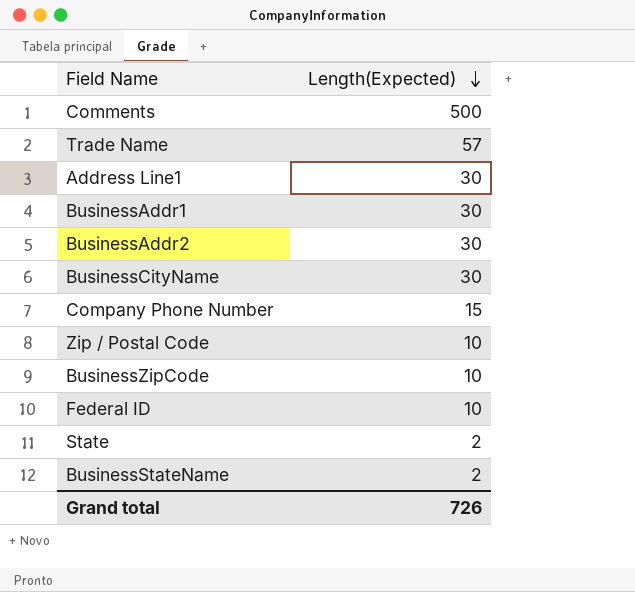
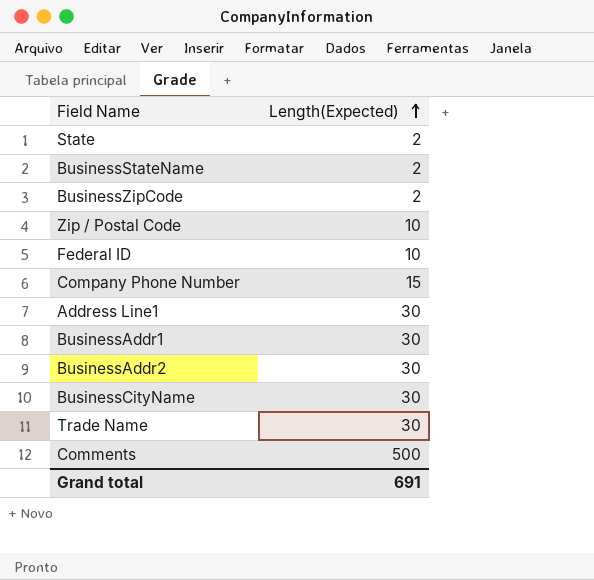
row order: Length(Expected) descending -> Length(Expected) ascending
BusinessZipCode | Length(Expected): 10 -> 2
Trade Name | Length(Expected): 57 -> 30
Grand total | Length(Expected): 726 -> 691

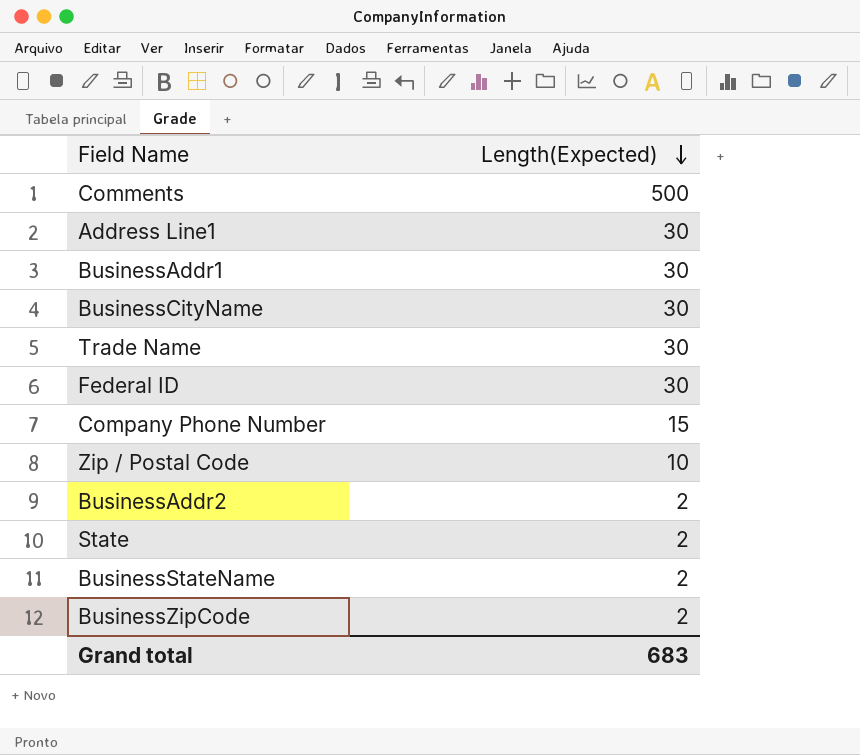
row order: Length(Expected) ascending -> Length(Expected) descending
Federal ID | Length(Expected): 10 -> 30
BusinessAddr2 | Length(Expected): 30 -> 2
Grand total | Length(Expected): 691 -> 683

